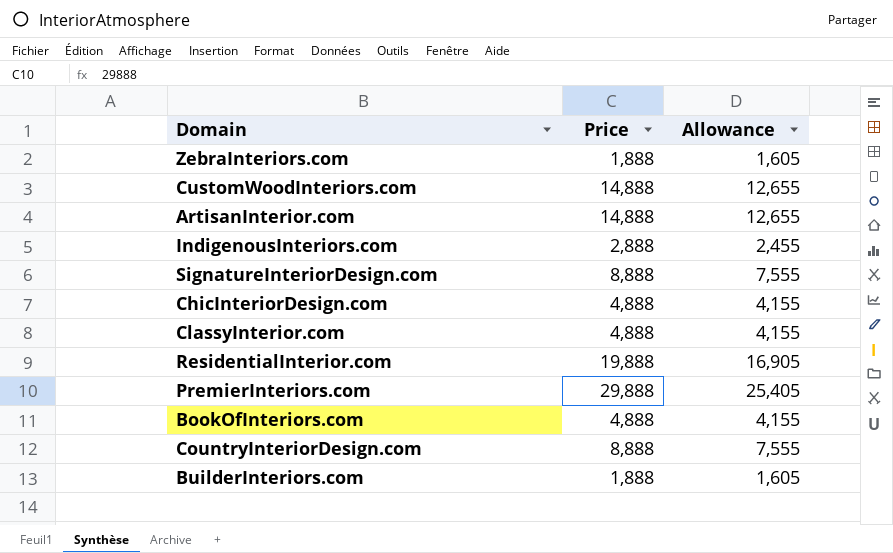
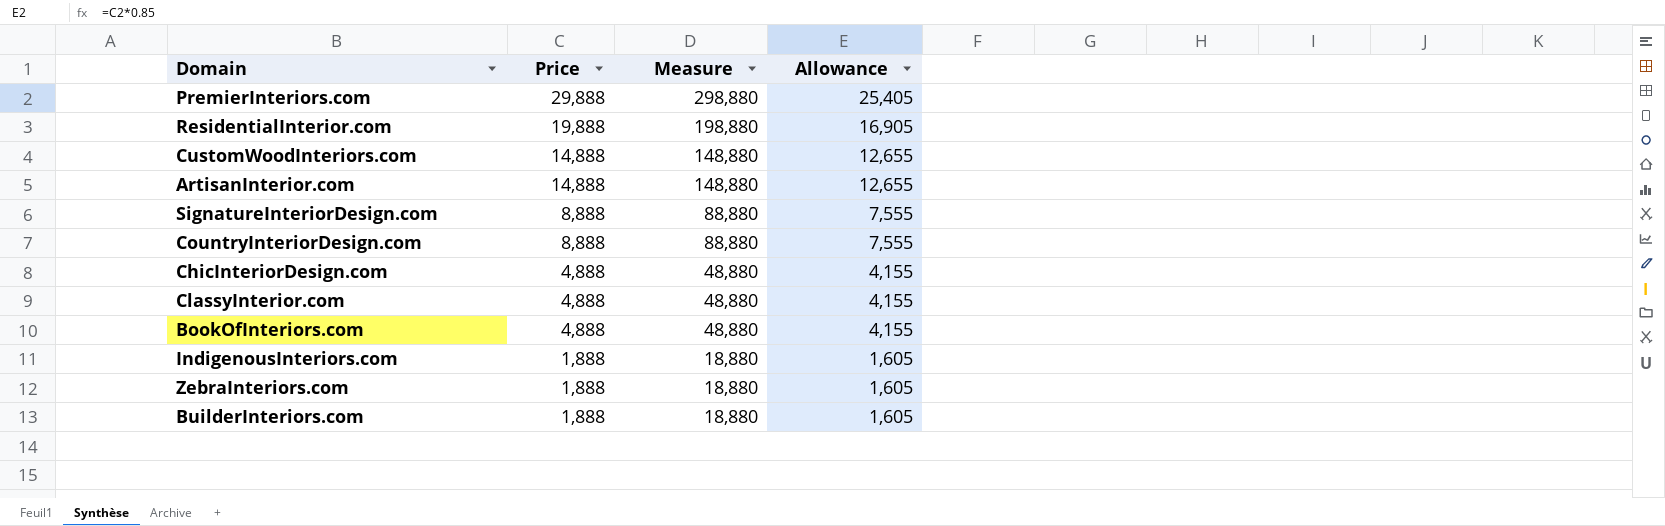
row order: none -> Price descending
column Measure | formula: none -> [Price] * 10
IndigenousInteriors.com | Price: 2,888 -> 1,888
IndigenousInteriors.com | Allowance: 2,455 -> 1,605

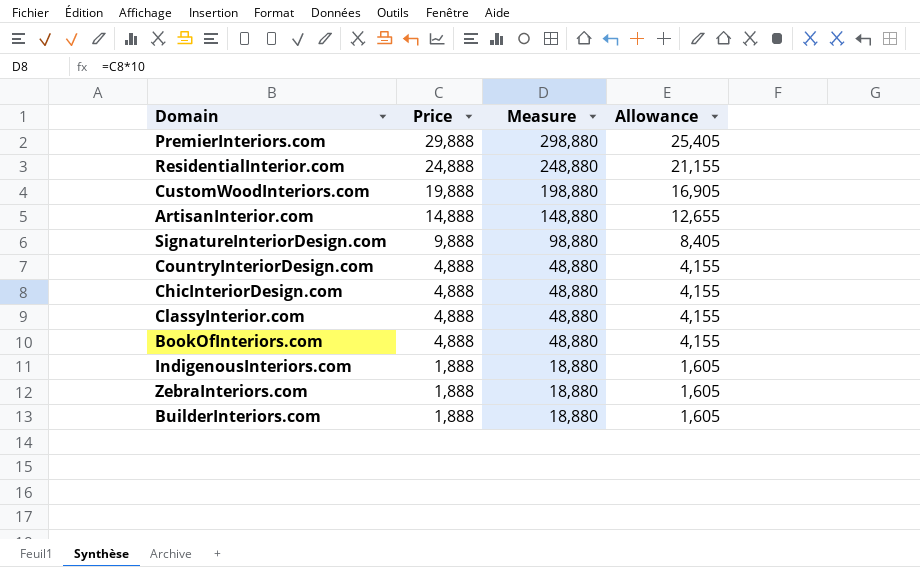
ResidentialInterior.com | Price: 19,888 -> 24,888
ResidentialInterior.com | Measure: 198,880 -> 248,880
ResidentialInterior.com | Allowance: 16,905 -> 21,155
CustomWoodInteriors.com | Price: 14,888 -> 19,888
CustomWoodInteriors.com | Measure: 148,880 -> 198,880
CustomWoodInteriors.com | Allowance: 12,655 -> 16,905
SignatureInteriorDesign.com | Price: 8,888 -> 9,888
SignatureInteriorDesign.com | Measure: 88,880 -> 98,880
SignatureInteriorDesign.com | Allowance: 7,555 -> 8,405
CountryInteriorDesign.com | Price: 8,888 -> 4,888
CountryInteriorDesign.com | Measure: 88,880 -> 48,880
CountryInteriorDesign.com | Allowance: 7,555 -> 4,155

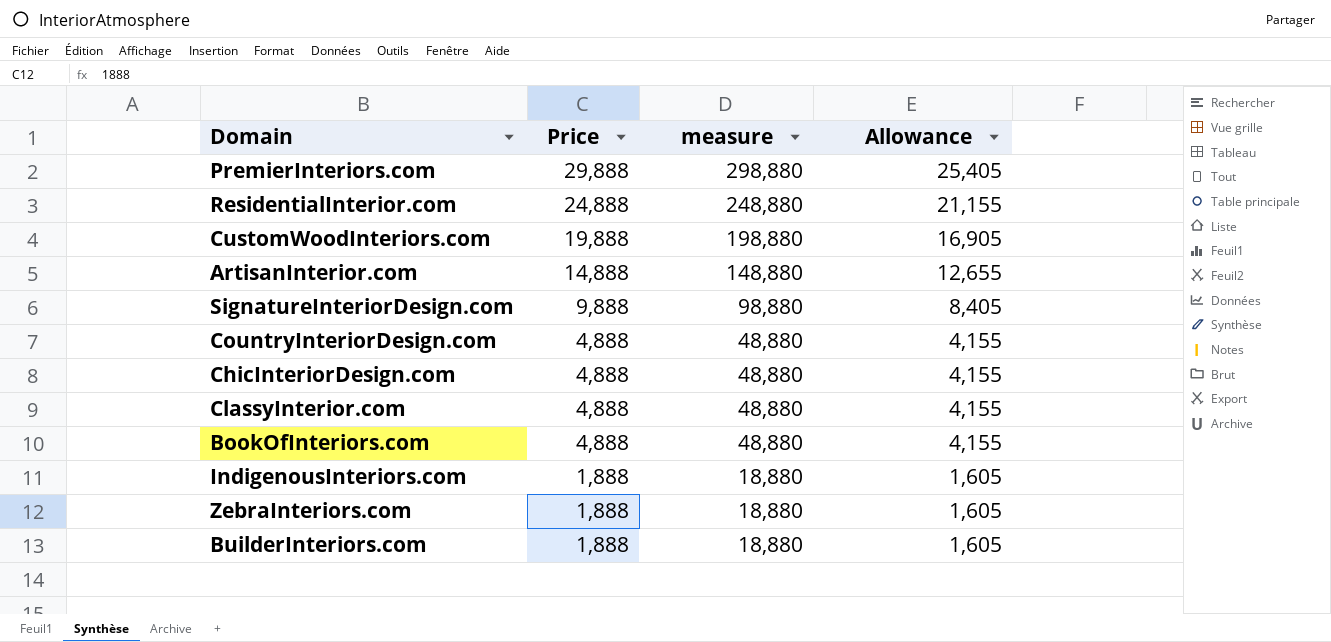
column name: Measure -> measure

